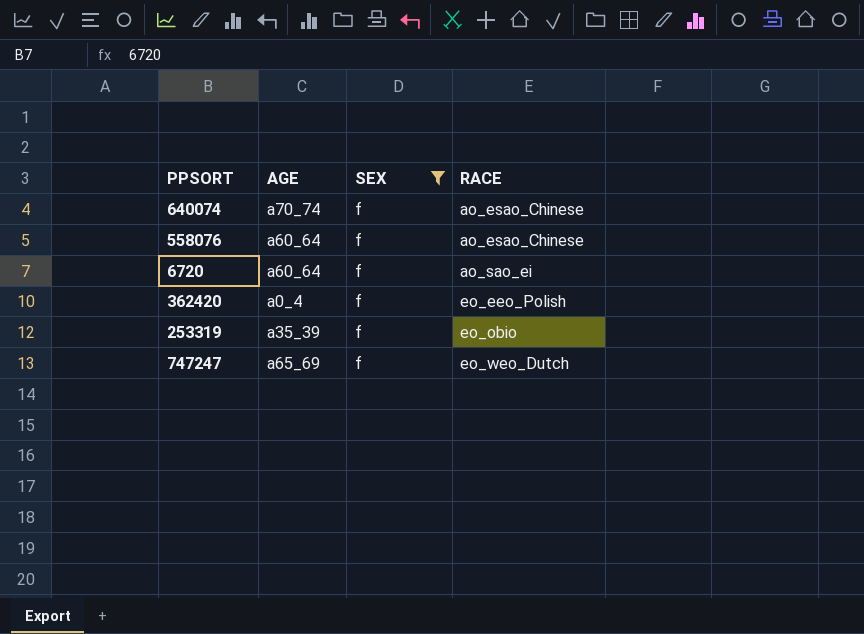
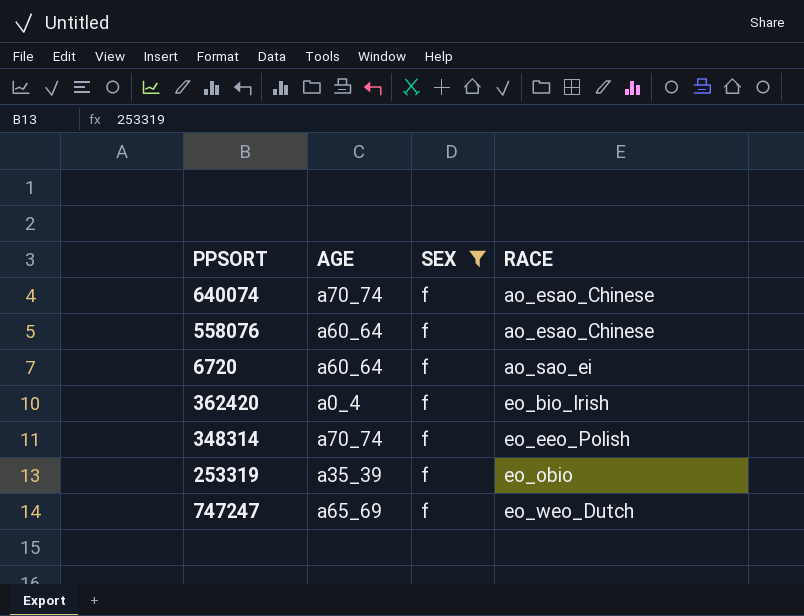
362420 | RACE: eo_eeo_Polish -> eo_bio_Irish
row 348314: none -> a70_74 | f | eo_eeo_Polish

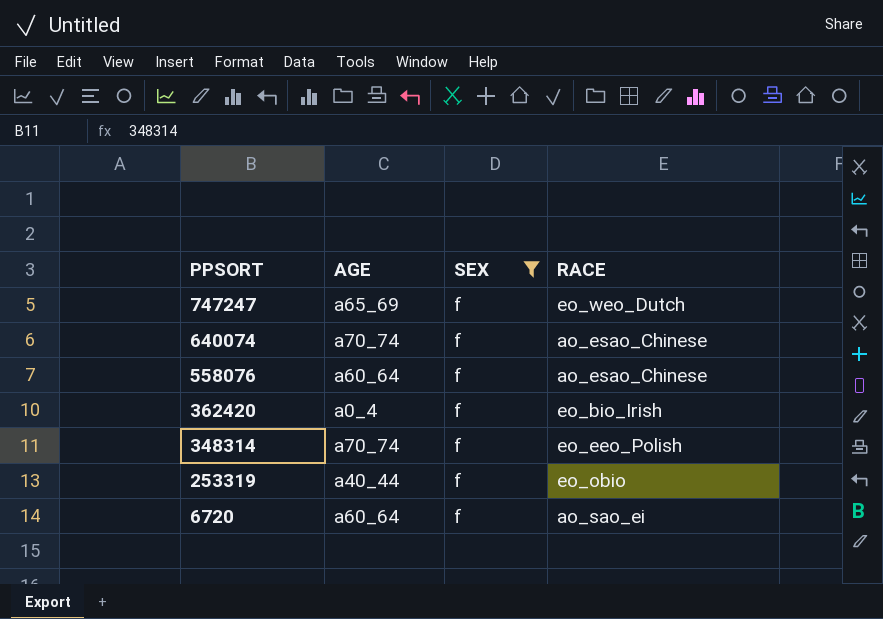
row order: RACE ascending -> PPSORT descending
253319 | AGE: a35_39 -> a40_44

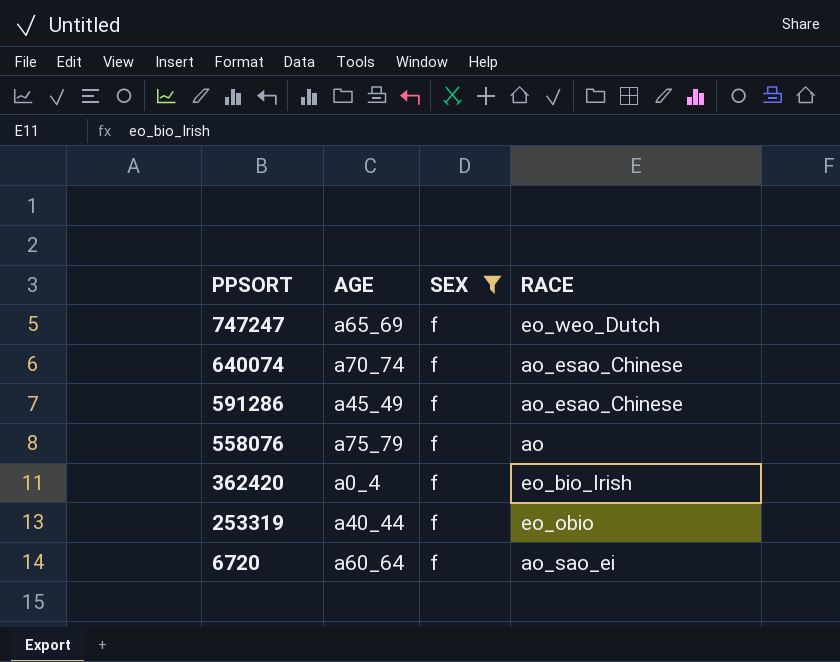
row 348314: a70_74 | f | eo_eeo_Polish -> none
row 591286: none -> a45_49 | f | ao_esao_Chinese
558076 | AGE: a60_64 -> a75_79
558076 | RACE: ao_esao_Chinese -> ao

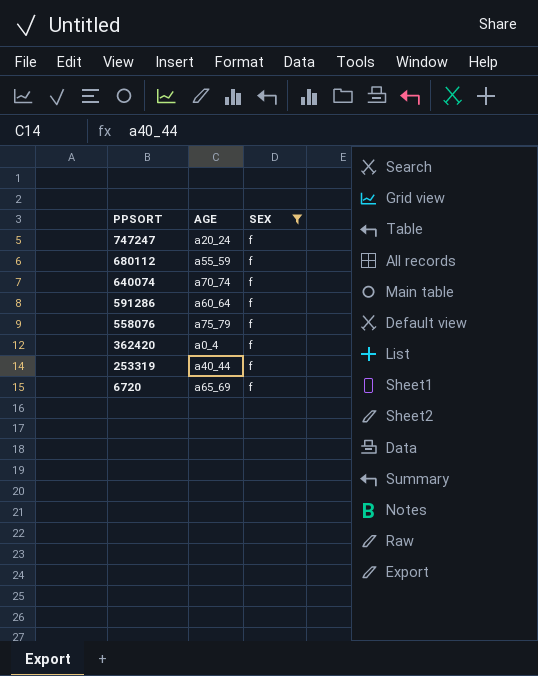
column RACE | position: 4 -> none
747247 | AGE: a65_69 -> a20_24
row 680112: none -> a55_59 | f
591286 | AGE: a45_49 -> a60_64
6720 | AGE: a60_64 -> a65_69

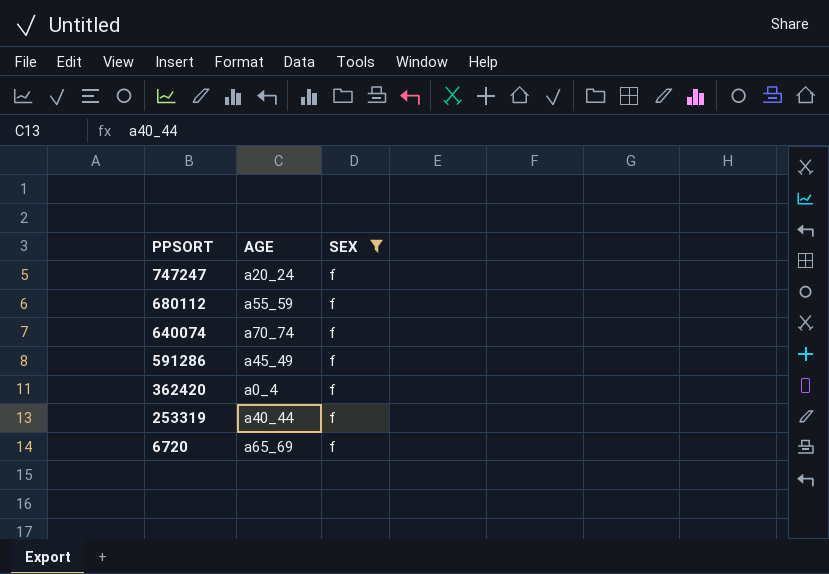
row 558076: a75_79 | f -> none
591286 | AGE: a60_64 -> a45_49

